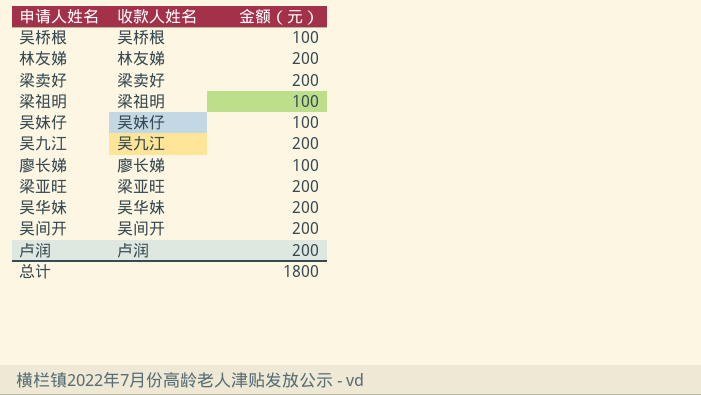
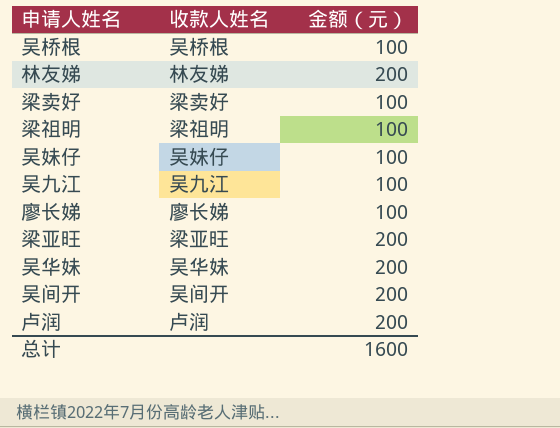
梁卖好 | 金额（元）: 200 -> 100
吴九江 | 金额（元）: 200 -> 100
总计 | 金额（元）: 1800 -> 1600

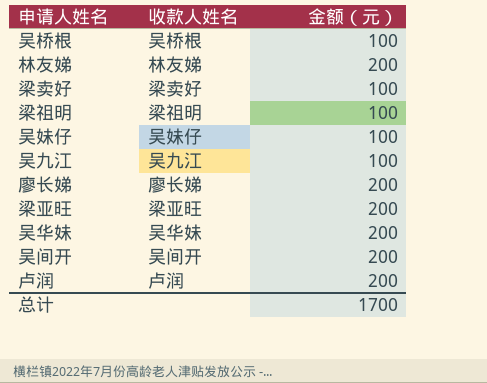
廖长娣 | 金额（元）: 100 -> 200
总计 | 金额（元）: 1600 -> 1700

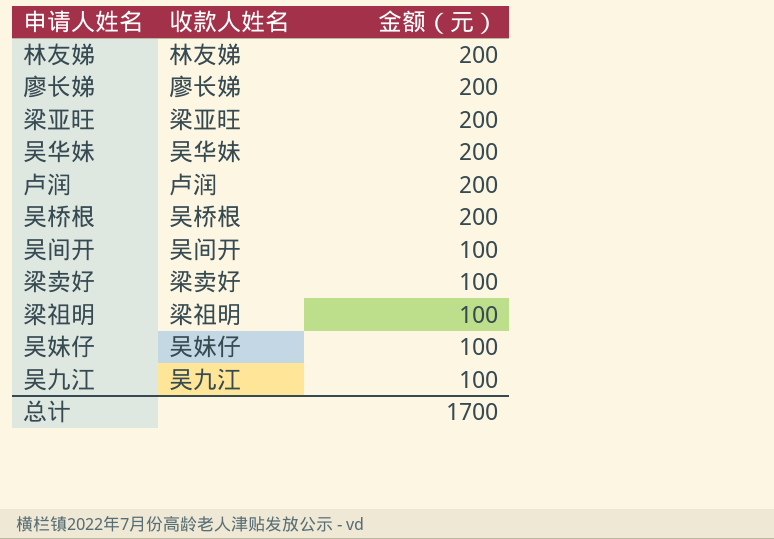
row order: none -> 金额（元） descending
吴桥根 | 金额（元）: 100 -> 200
吴间开 | 金额（元）: 200 -> 100

